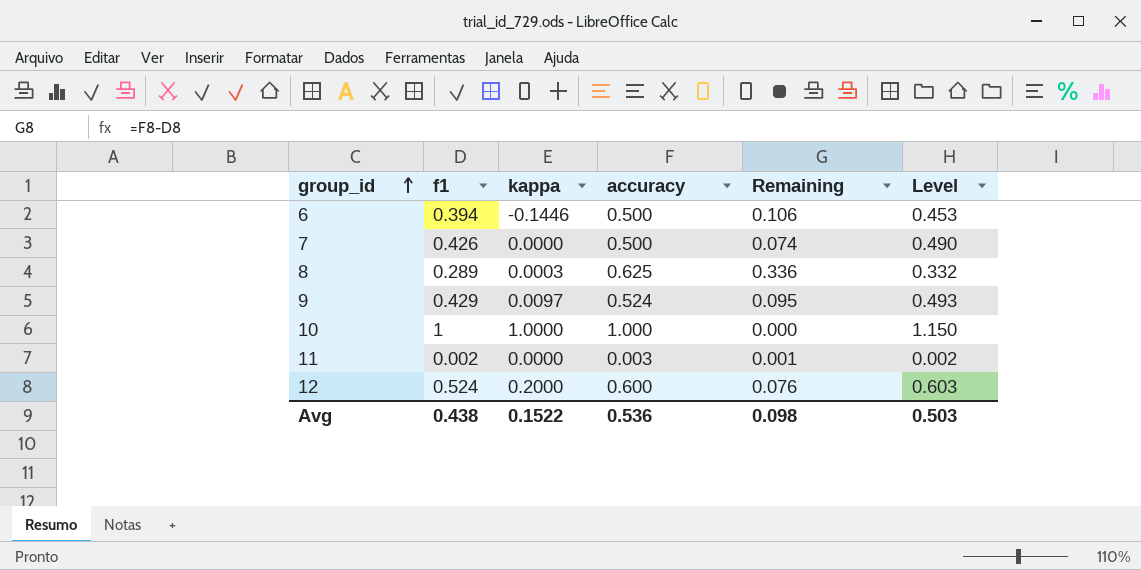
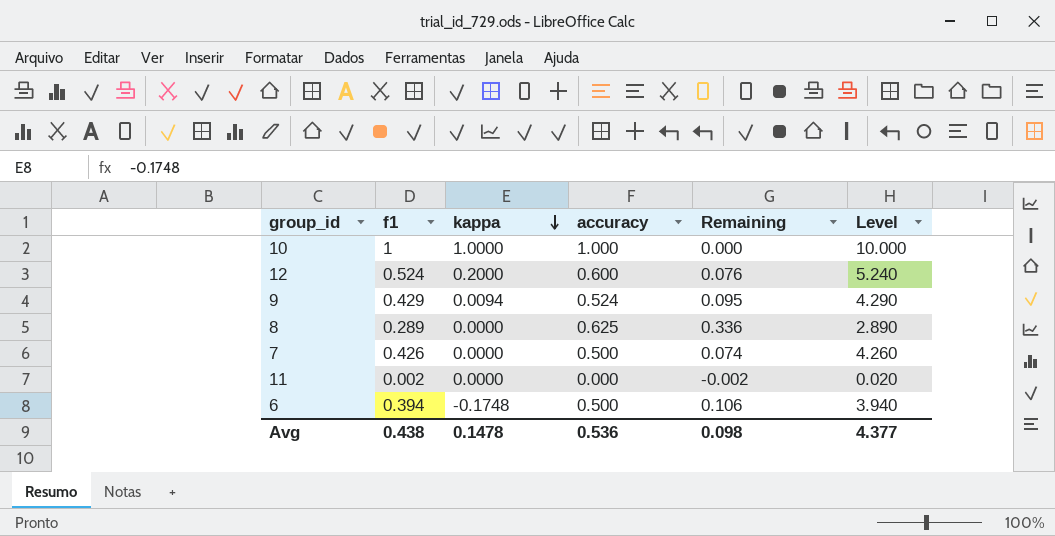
row order: group_id ascending -> kappa descending
column Level | formula: [f1] * 1.15 -> [f1] * 10
9 | kappa: 0.0097 -> 0.0094
8 | kappa: 0.0003 -> 0.0000
11 | accuracy: 0.003 -> 0.000
11 | Remaining: 0.001 -> -0.002
6 | kappa: -0.1446 -> -0.1748
Avg | kappa: 0.1522 -> 0.1478
Avg | Level: 0.503 -> 4.377

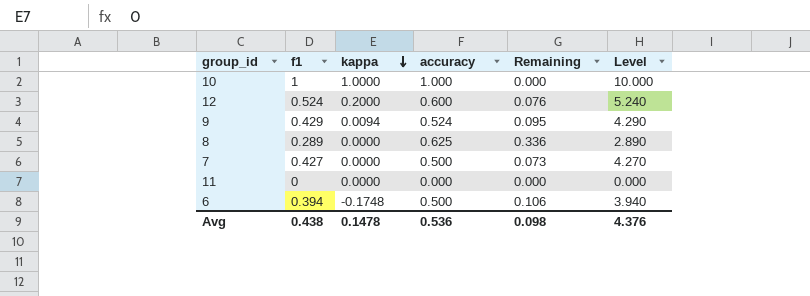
7 | f1: 0.426 -> 0.427
7 | Remaining: 0.074 -> 0.073
7 | Level: 4.260 -> 4.270
11 | f1: 0.002 -> 0
11 | Remaining: -0.002 -> 0.000
11 | Level: 0.020 -> 0.000
Avg | Level: 4.377 -> 4.376

